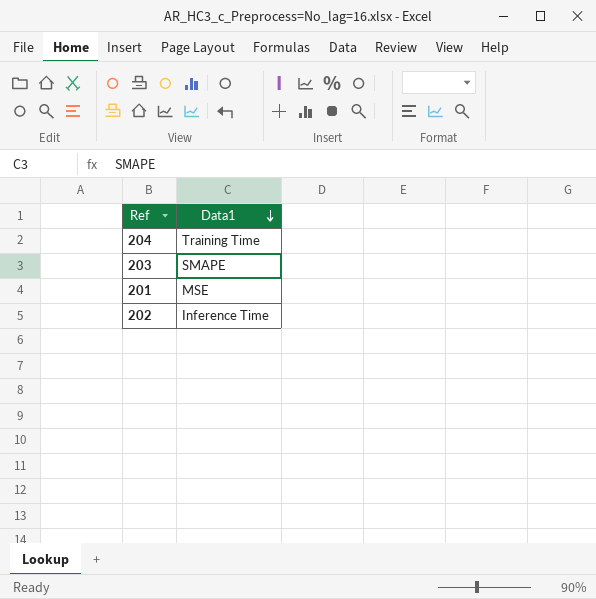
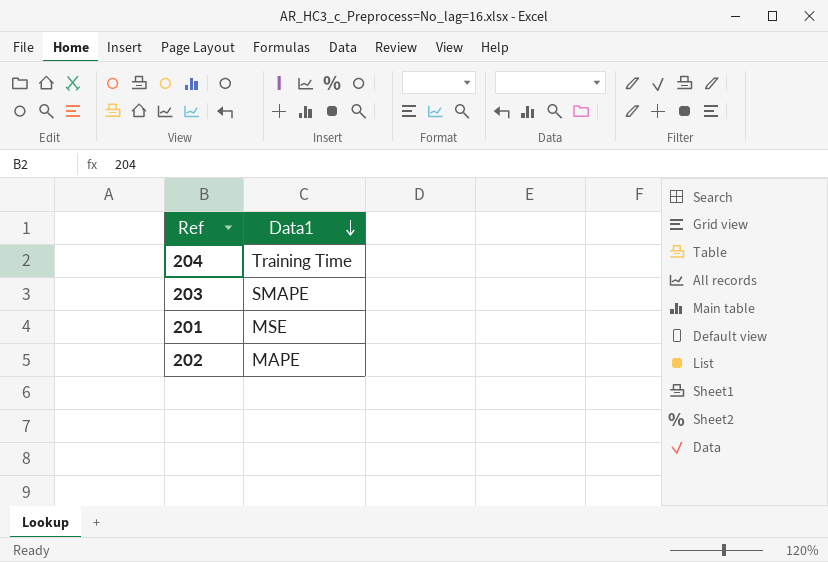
202 | Data1: Inference Time -> MAPE

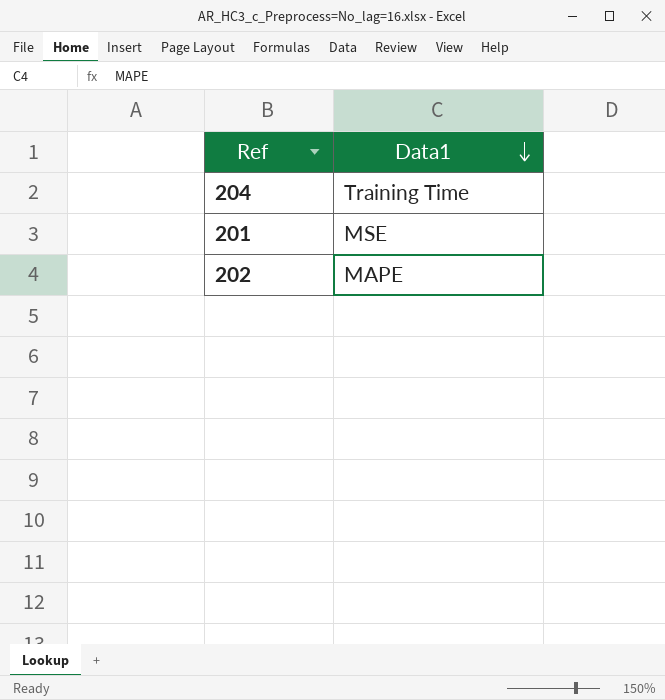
row 203: SMAPE -> none

